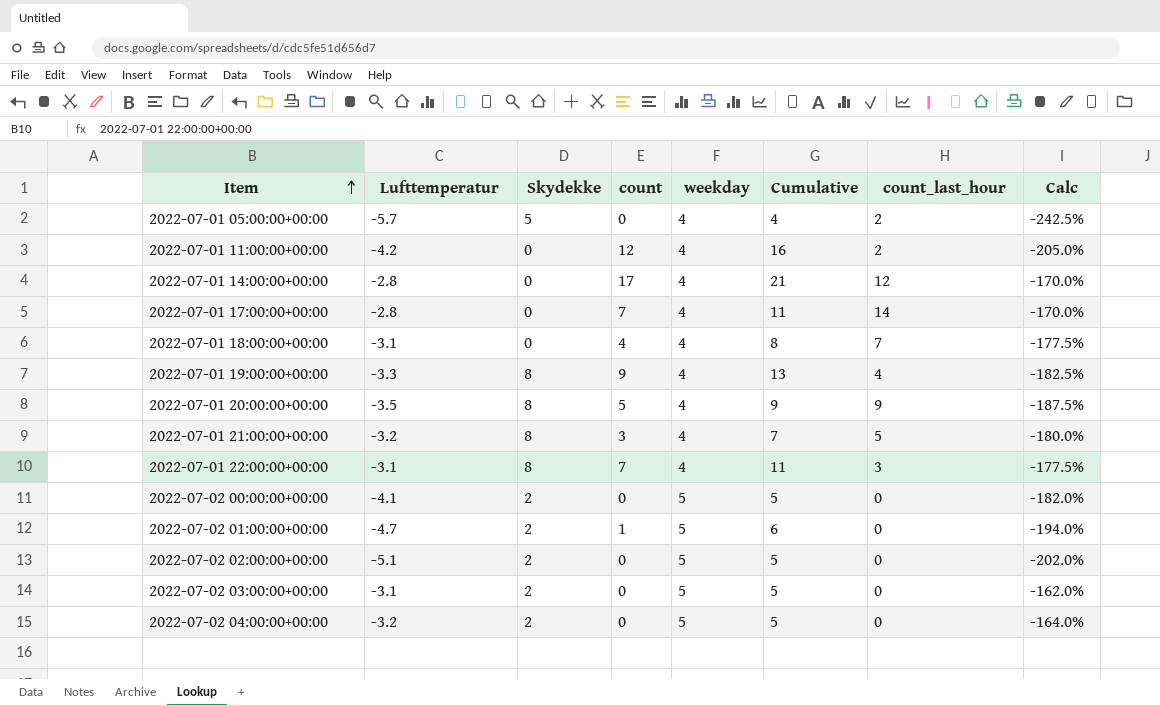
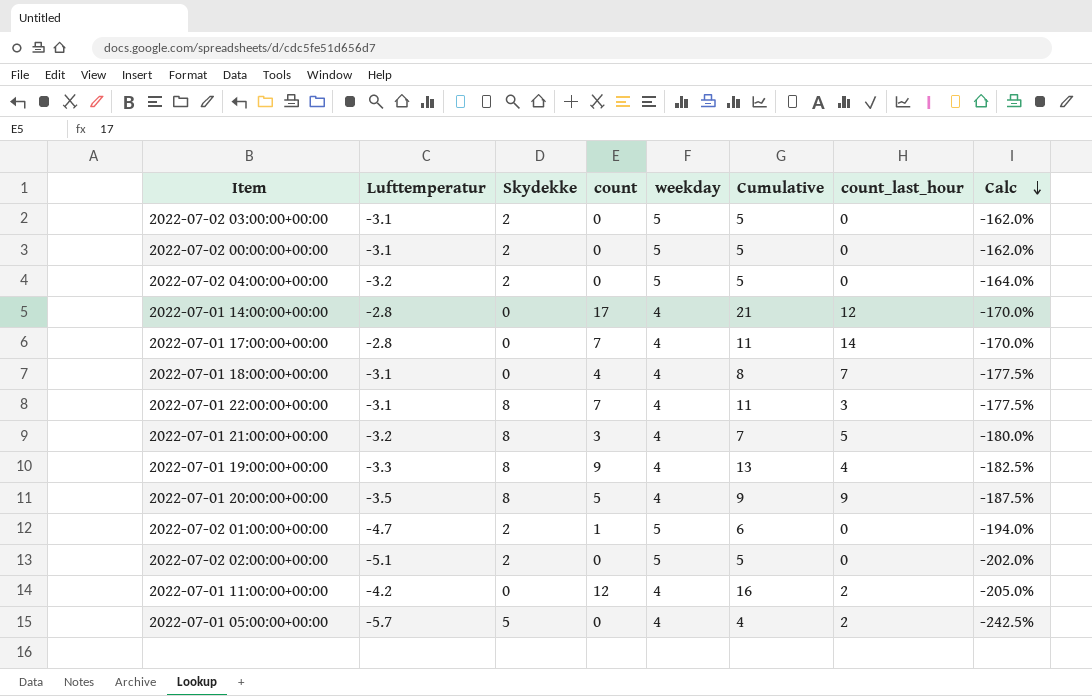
row order: Item ascending -> Calc descending
2022-07-02 00:00:00+00:00 | Lufttemperatur: -4.1 -> -3.1
2022-07-02 00:00:00+00:00 | Calc: -182.0% -> -162.0%

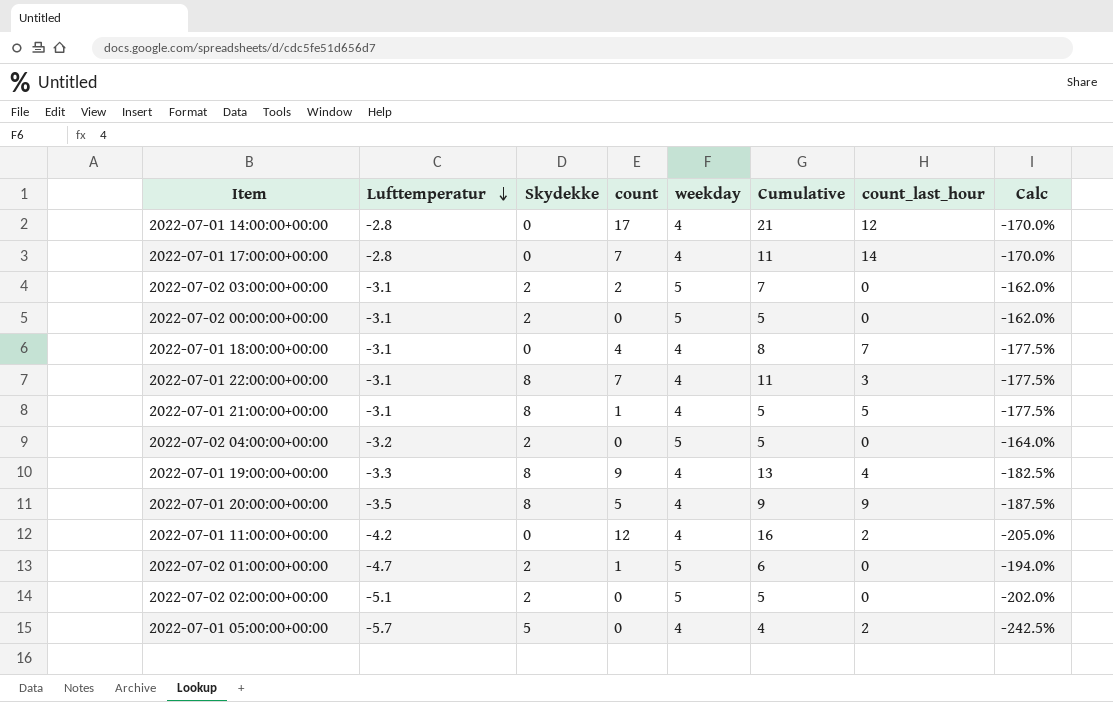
row order: Calc descending -> Lufttemperatur descending
2022-07-02 03:00:00+00:00 | count: 0 -> 2
2022-07-02 03:00:00+00:00 | Cumulative: 5 -> 7
2022-07-01 21:00:00+00:00 | Lufttemperatur: -3.2 -> -3.1
2022-07-01 21:00:00+00:00 | count: 3 -> 1
2022-07-01 21:00:00+00:00 | Cumulative: 7 -> 5
2022-07-01 21:00:00+00:00 | Calc: -180.0% -> -177.5%

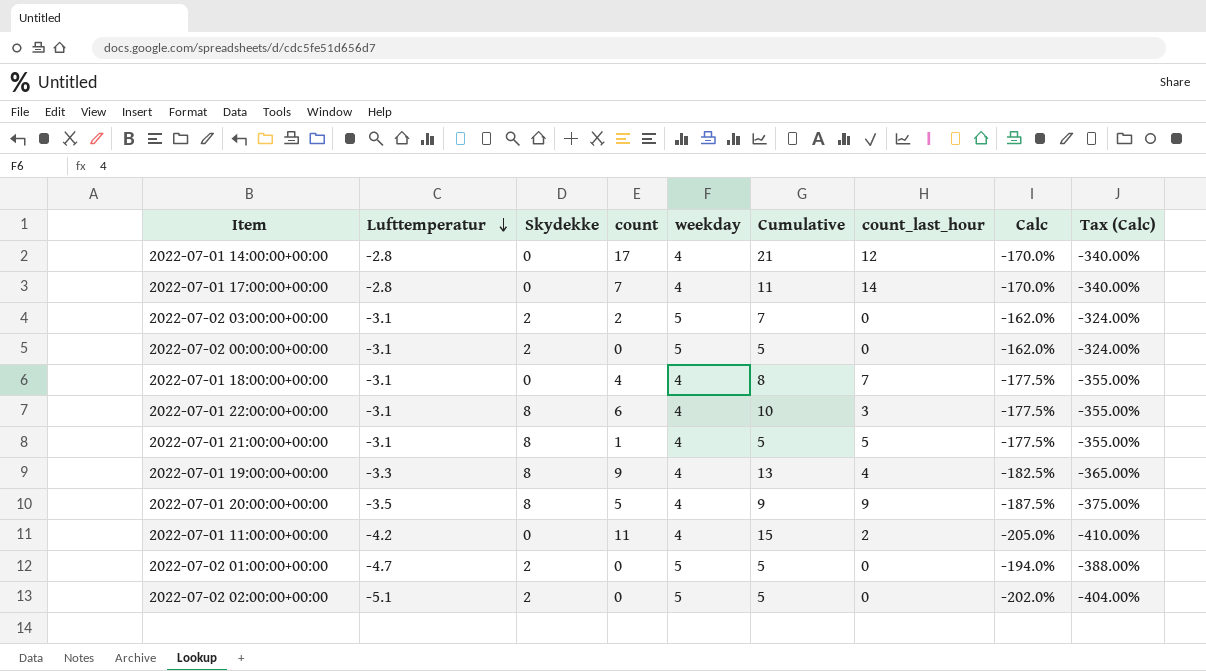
column Tax (Calc) | formula: none -> [Calc] * 2
row 2022-07-02 04:00:00+00:00: -3.2 | 2 | 0 | 5 | 5 | 0 | -164.0% -> none
row 2022-07-01 05:00:00+00:00: -5.7 | 5 | 0 | 4 | 4 | 2 | -242.5% -> none
2022-07-01 22:00:00+00:00 | count: 7 -> 6
2022-07-01 22:00:00+00:00 | Cumulative: 11 -> 10
2022-07-01 11:00:00+00:00 | count: 12 -> 11
2022-07-01 11:00:00+00:00 | Cumulative: 16 -> 15
2022-07-02 01:00:00+00:00 | count: 1 -> 0
2022-07-02 01:00:00+00:00 | Cumulative: 6 -> 5

